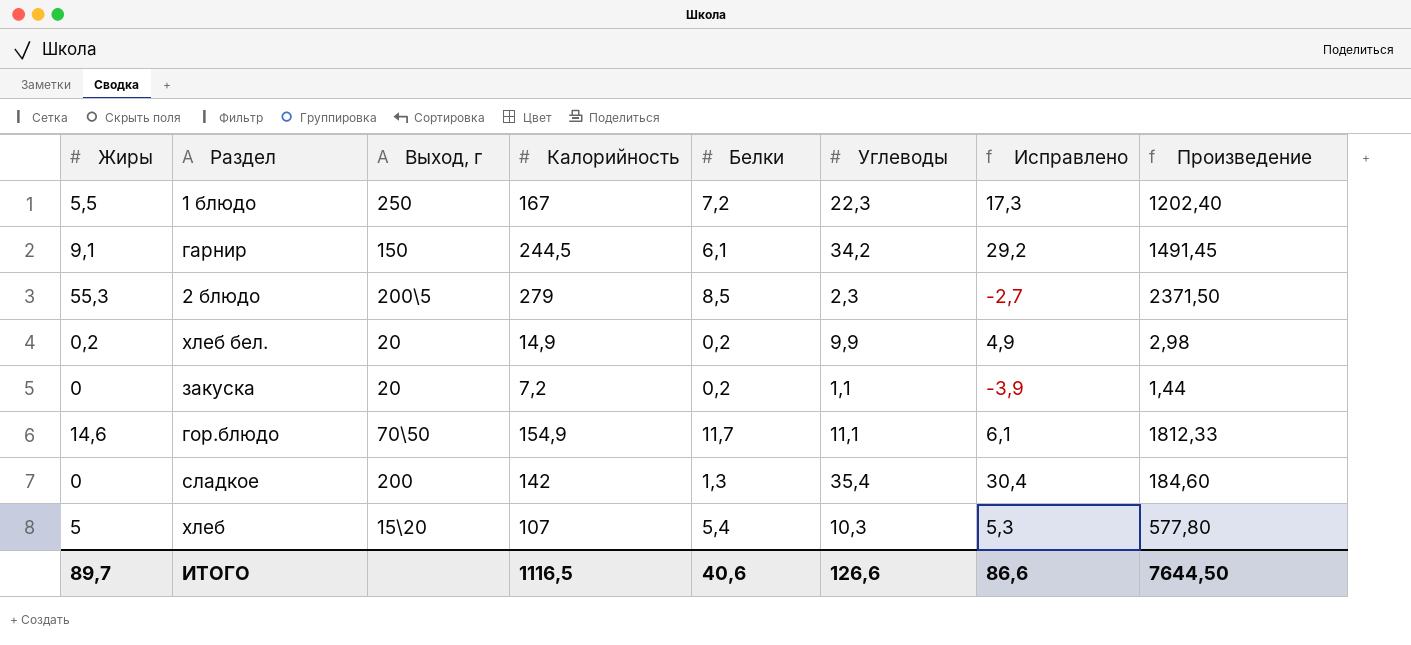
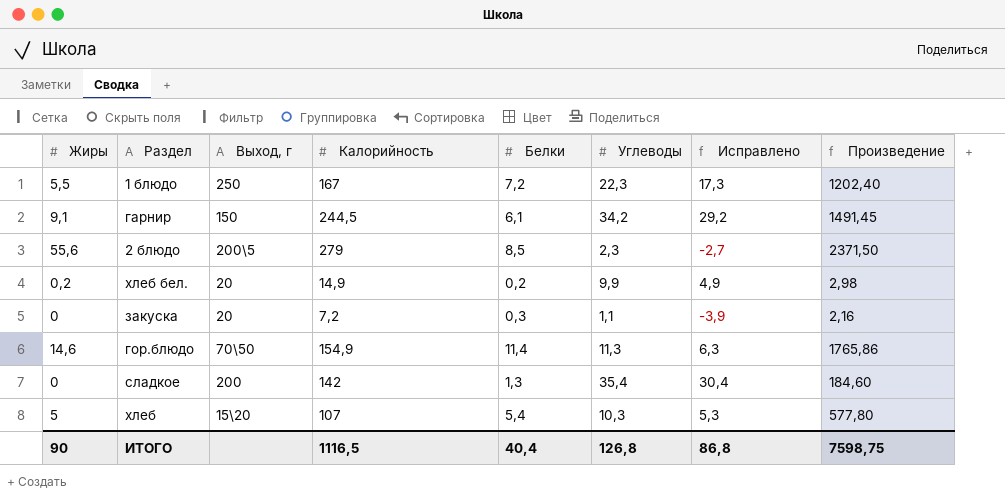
2 блюдо | Жиры: 55,3 -> 55,6
закуска | Белки: 0,2 -> 0,3
закуска | Произведение: 1,44 -> 2,16
гор.блюдо | Белки: 11,7 -> 11,4
гор.блюдо | Углеводы: 11,1 -> 11,3
гор.блюдо | Исправлено: 6,1 -> 6,3
гор.блюдо | Произведение: 1812,33 -> 1765,86
ИТОГО | Жиры: 89,7 -> 90
ИТОГО | Белки: 40,6 -> 40,4
ИТОГО | Углеводы: 126,6 -> 126,8
ИТОГО | Исправлено: 86,6 -> 86,8
ИТОГО | Произведение: 7644,50 -> 7598,75

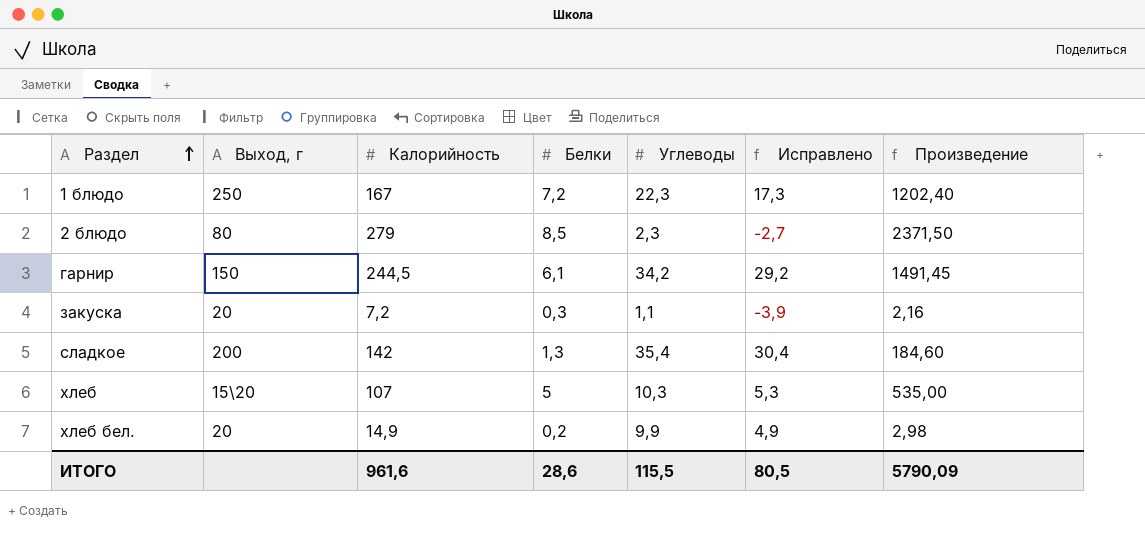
row order: none -> Раздел ascending
column Жиры | position: 1 -> none
row гор.блюдо: 14,6 | 70\50 | 154,9 | 11,4 | 11,3 | 6,3 | 1765,86 -> none
2 блюдо | Выход, г: 200\5 -> 80
хлеб | Белки: 5,4 -> 5
хлеб | Произведение: 577,80 -> 535,00
ИТОГО | Калорийность: 1116,5 -> 961,6
ИТОГО | Белки: 40,4 -> 28,6
ИТОГО | Углеводы: 126,8 -> 115,5
ИТОГО | Исправлено: 86,8 -> 80,5
ИТОГО | Произведение: 7598,75 -> 5790,09

